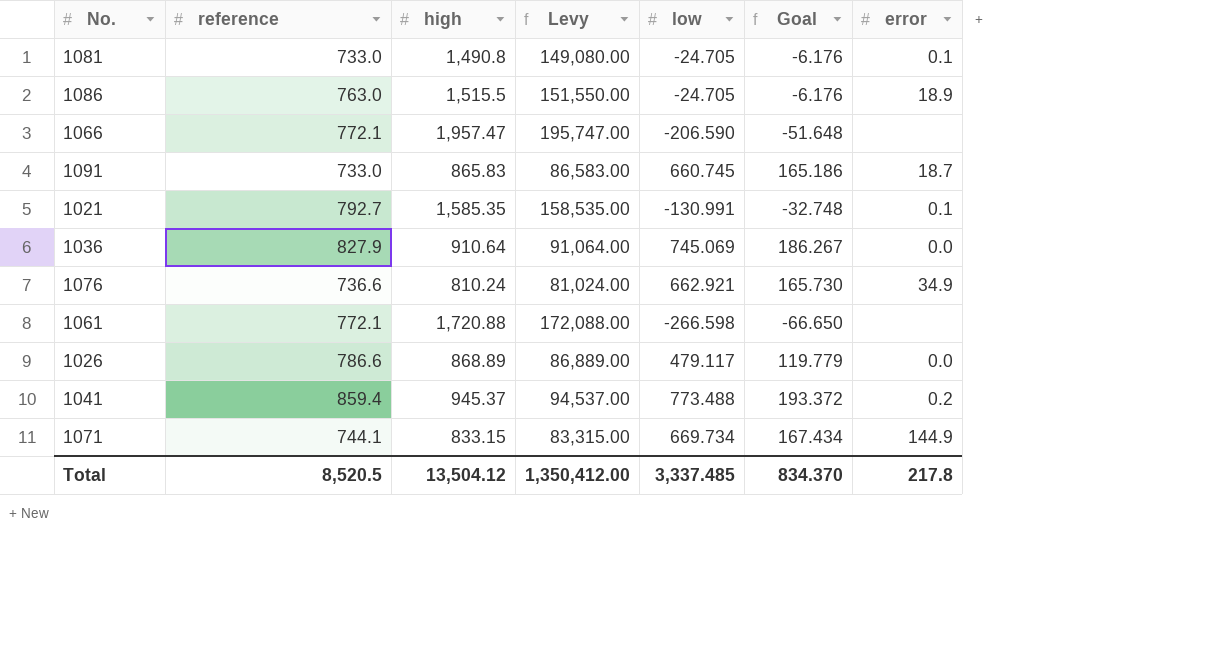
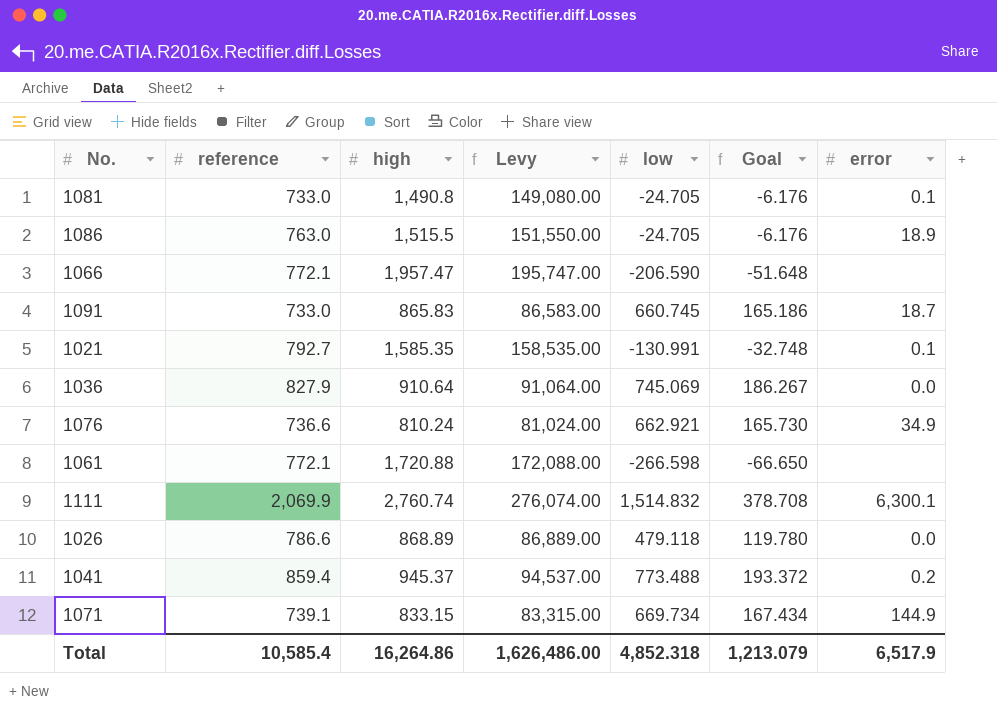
row 1111: none -> 2,069.9 | 2,760.74 | 276,074.00 | 1,514.832 | 378.708 | 6,300.1
1026 | low: 479.117 -> 479.118
1026 | Goal: 119.779 -> 119.780
1071 | reference: 744.1 -> 739.1
Total | reference: 8,520.5 -> 10,585.4
Total | high: 13,504.12 -> 16,264.86
Total | Levy: 1,350,412.00 -> 1,626,486.00
Total | low: 3,337.485 -> 4,852.318
Total | Goal: 834.370 -> 1,213.079
Total | error: 217.8 -> 6,517.9

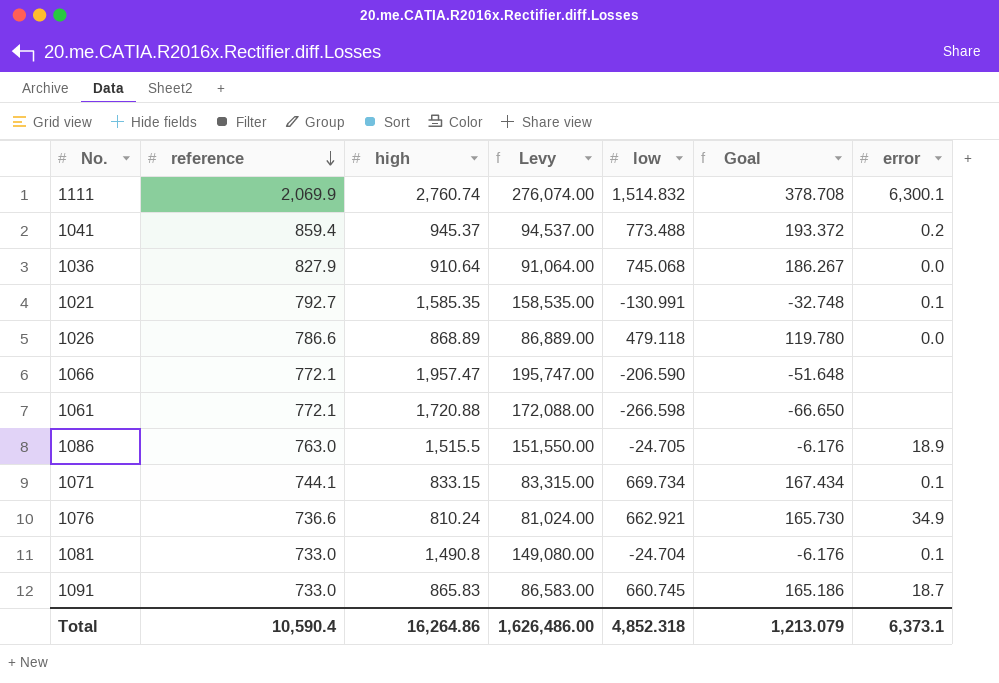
row order: none -> reference descending
1036 | low: 745.069 -> 745.068
1071 | reference: 739.1 -> 744.1
1071 | error: 144.9 -> 0.1
1081 | low: -24.705 -> -24.704
Total | reference: 10,585.4 -> 10,590.4
Total | error: 6,517.9 -> 6,373.1

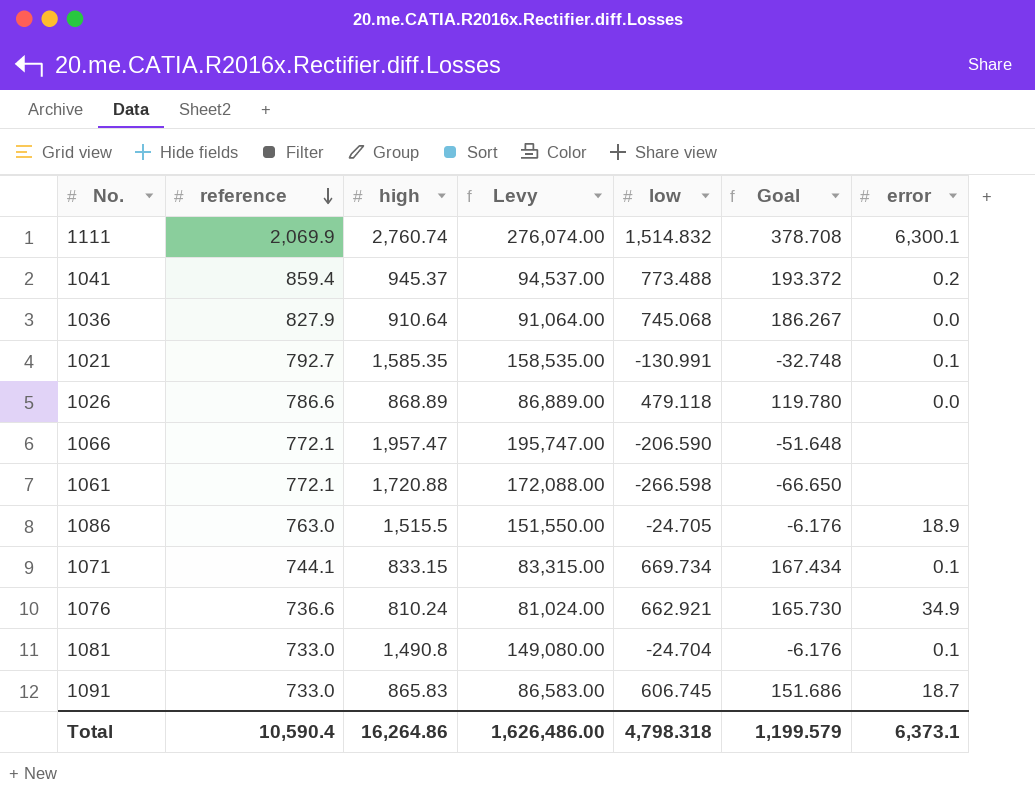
1091 | low: 660.745 -> 606.745
1091 | Goal: 165.186 -> 151.686
Total | low: 4,852.318 -> 4,798.318
Total | Goal: 1,213.079 -> 1,199.579

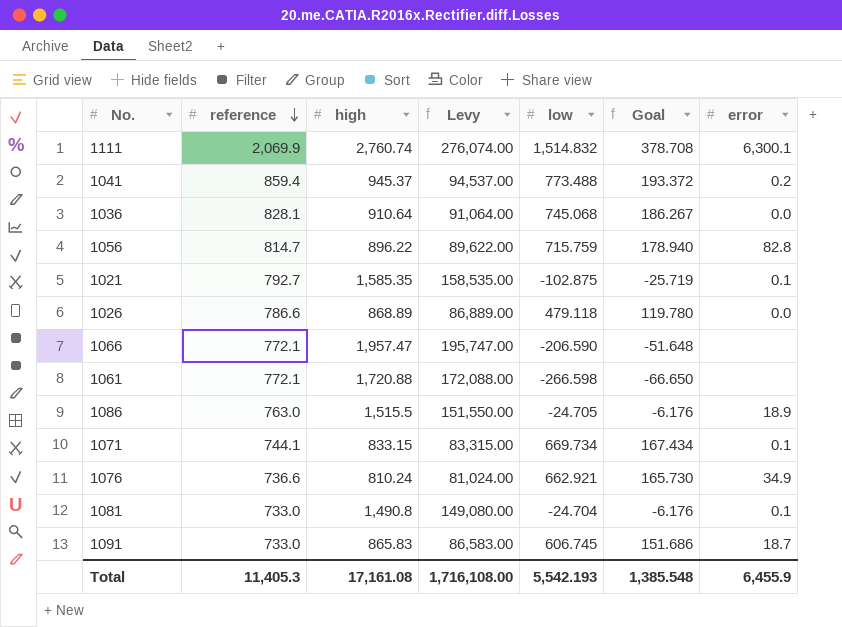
1036 | reference: 827.9 -> 828.1
row 1056: none -> 814.7 | 896.22 | 89,622.00 | 715.759 | 178.940 | 82.8
1021 | low: -130.991 -> -102.875
1021 | Goal: -32.748 -> -25.719
Total | reference: 10,590.4 -> 11,405.3
Total | high: 16,264.86 -> 17,161.08
Total | Levy: 1,626,486.00 -> 1,716,108.00
Total | low: 4,798.318 -> 5,542.193
Total | Goal: 1,199.579 -> 1,385.548
Total | error: 6,373.1 -> 6,455.9

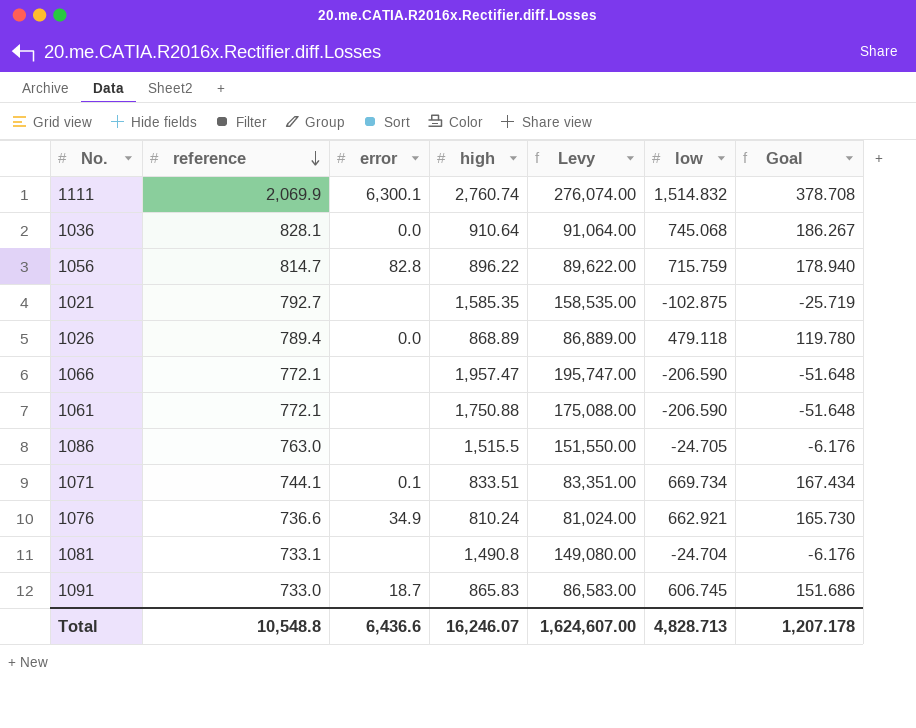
column error | position: 7 -> 3
row 1041: 859.4 | 945.37 | 94,537.00 | 773.488 | 193.372 | 0.2 -> none
1021 | error: 0.1 -> none
1026 | reference: 786.6 -> 789.4
1061 | high: 1,720.88 -> 1,750.88
1061 | Levy: 172,088.00 -> 175,088.00
1061 | low: -266.598 -> -206.590
1061 | Goal: -66.650 -> -51.648
1086 | error: 18.9 -> none
1071 | high: 833.15 -> 833.51
1071 | Levy: 83,315.00 -> 83,351.00
1081 | reference: 733.0 -> 733.1
1081 | error: 0.1 -> none
Total | reference: 11,405.3 -> 10,548.8
Total | error: 6,455.9 -> 6,436.6
Total | high: 17,161.08 -> 16,246.07
Total | Levy: 1,716,108.00 -> 1,624,607.00
Total | low: 5,542.193 -> 4,828.713
Total | Goal: 1,385.548 -> 1,207.178

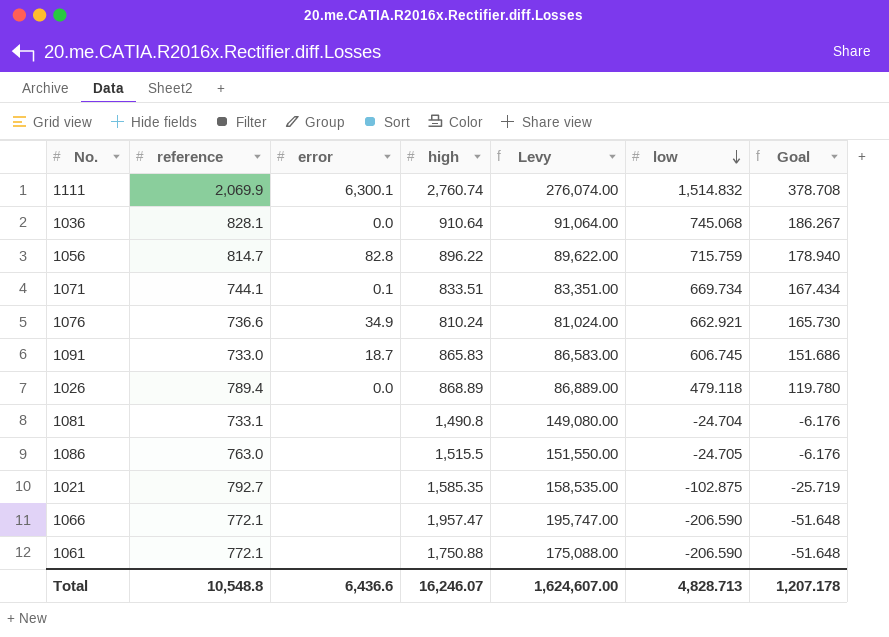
row order: reference descending -> low descending

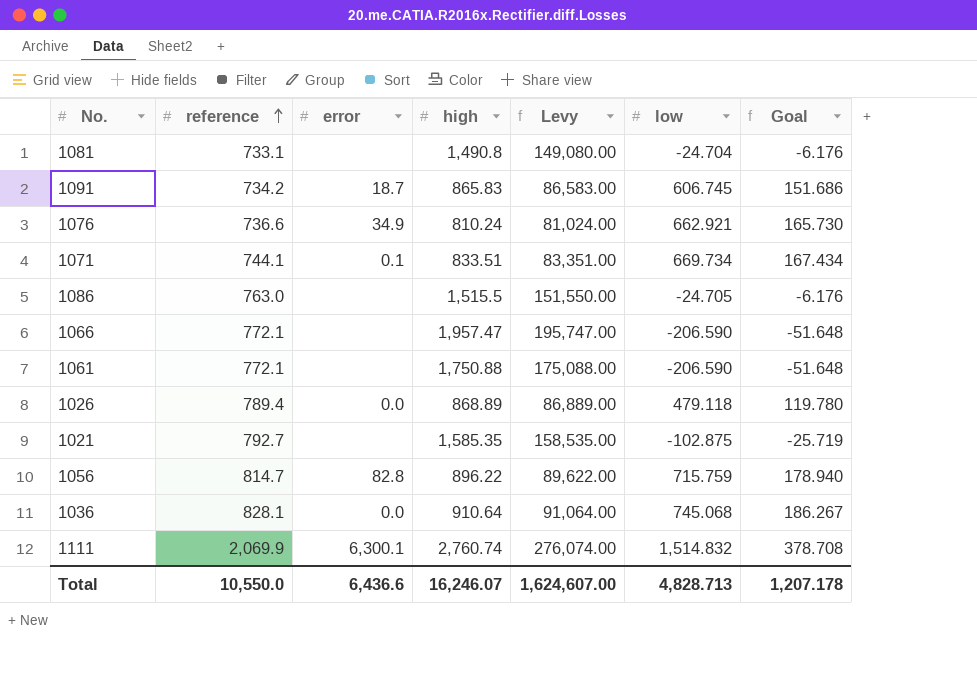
row order: low descending -> reference ascending
1091 | reference: 733.0 -> 734.2
Total | reference: 10,548.8 -> 10,550.0

